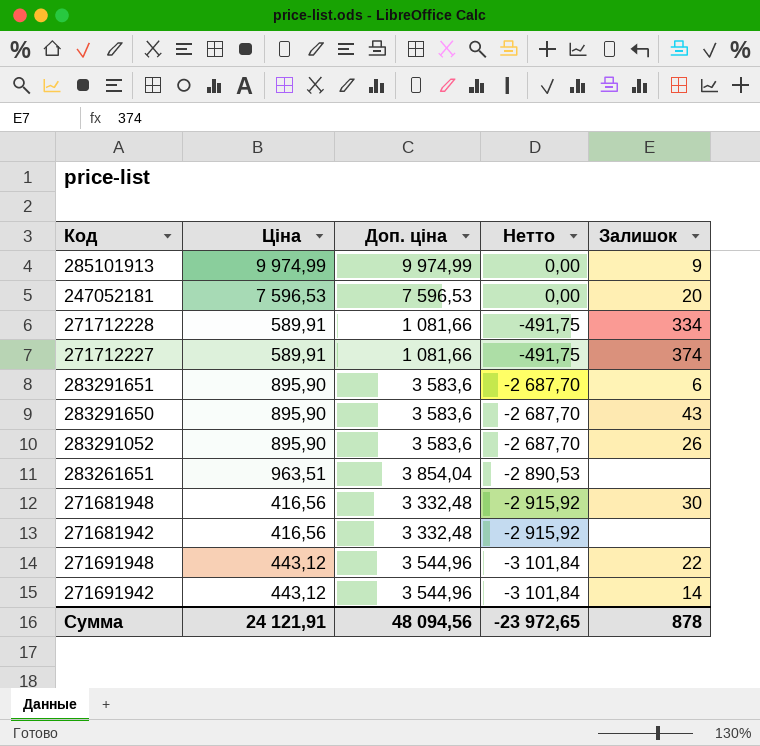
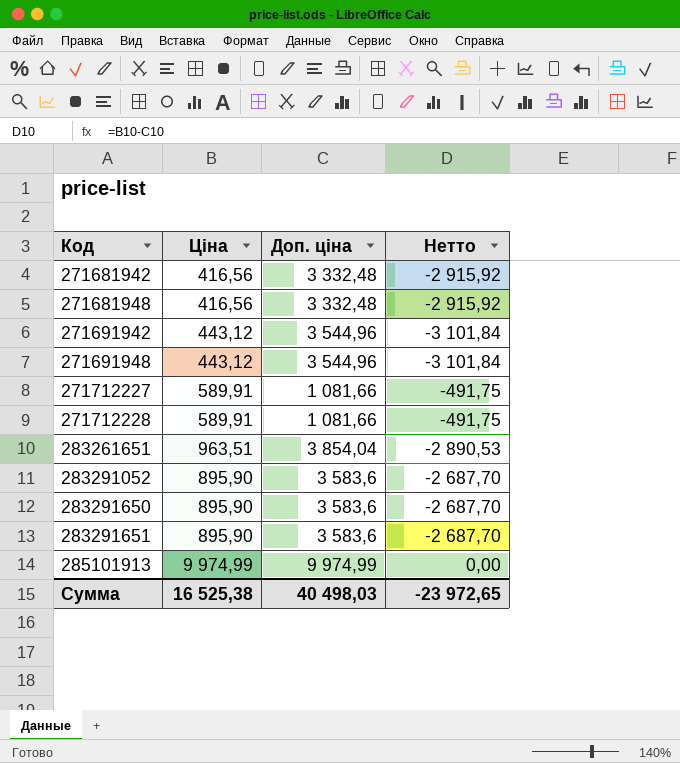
row order: Нетто descending -> Код ascending
column Залишок | position: 5 -> none
row 247052181: 7 596,53 | 7 596,53 | 0,00 | 20 -> none
Сумма | Ціна: 24 121,91 -> 16 525,38
Сумма | Доп. ціна: 48 094,56 -> 40 498,03

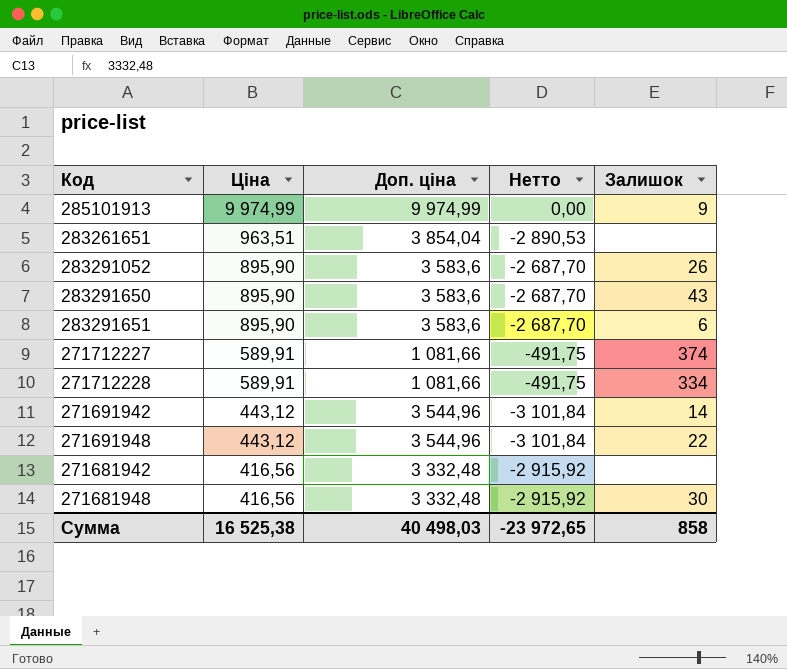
row order: Код ascending -> Ціна descending
column Залишок | position: none -> 5

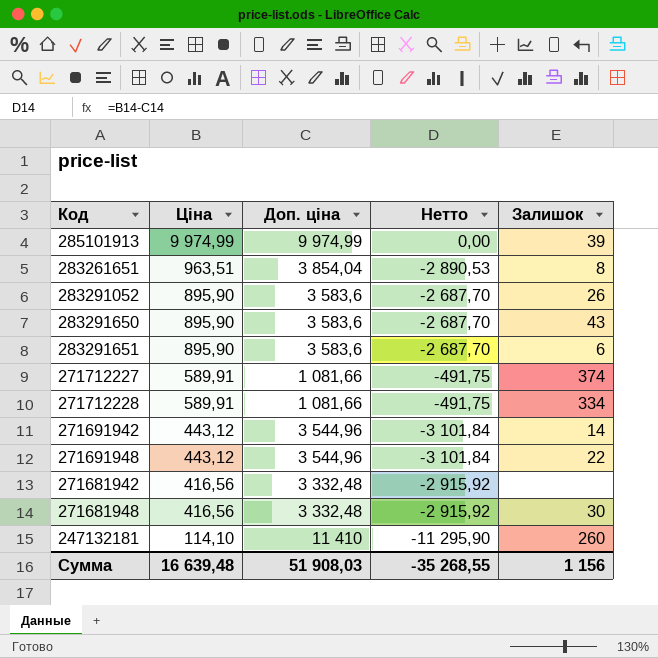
285101913 | Залишок: 9 -> 39
283261651 | Залишок: none -> 8
row 247132181: none -> 114,10 | 11 410 | -11 295,90 | 260
Сумма | Ціна: 16 525,38 -> 16 639,48
Сумма | Доп. ціна: 40 498,03 -> 51 908,03
Сумма | Нетто: -23 972,65 -> -35 268,55
Сумма | Залишок: 858 -> 1 156

